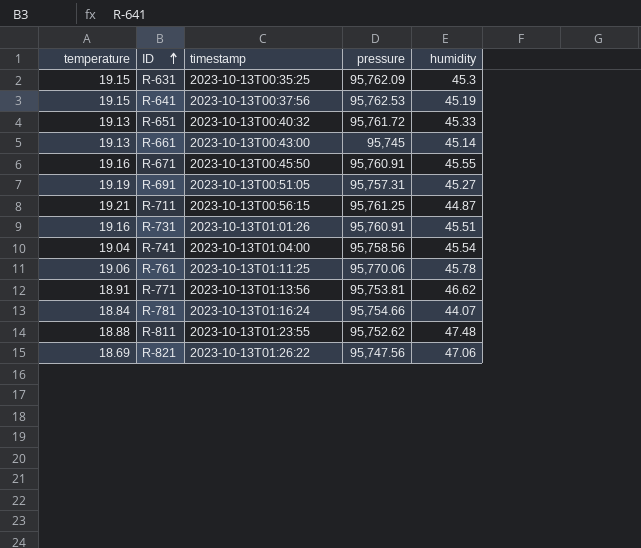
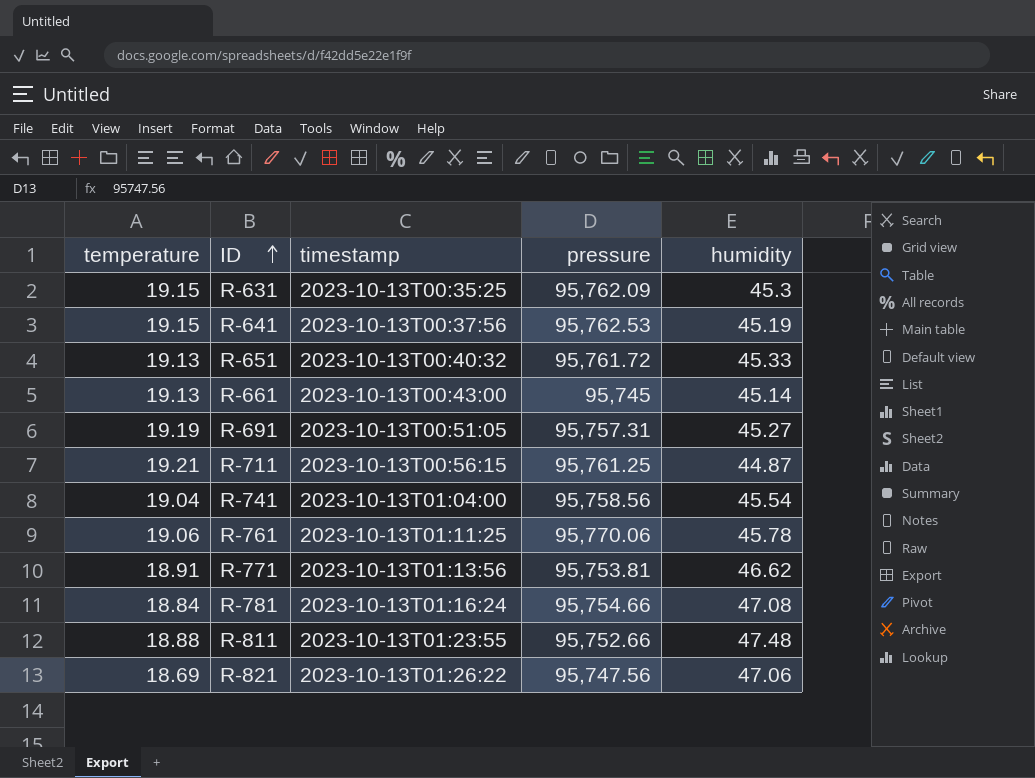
row R-671: 19.16 | 2023-10-13T00:45:50 | 95,760.91 | 45.55 -> none
row R-731: 19.16 | 2023-10-13T01:01:26 | 95,760.91 | 45.51 -> none
R-781 | humidity: 44.07 -> 47.08
R-811 | pressure: 95,752.62 -> 95,752.66

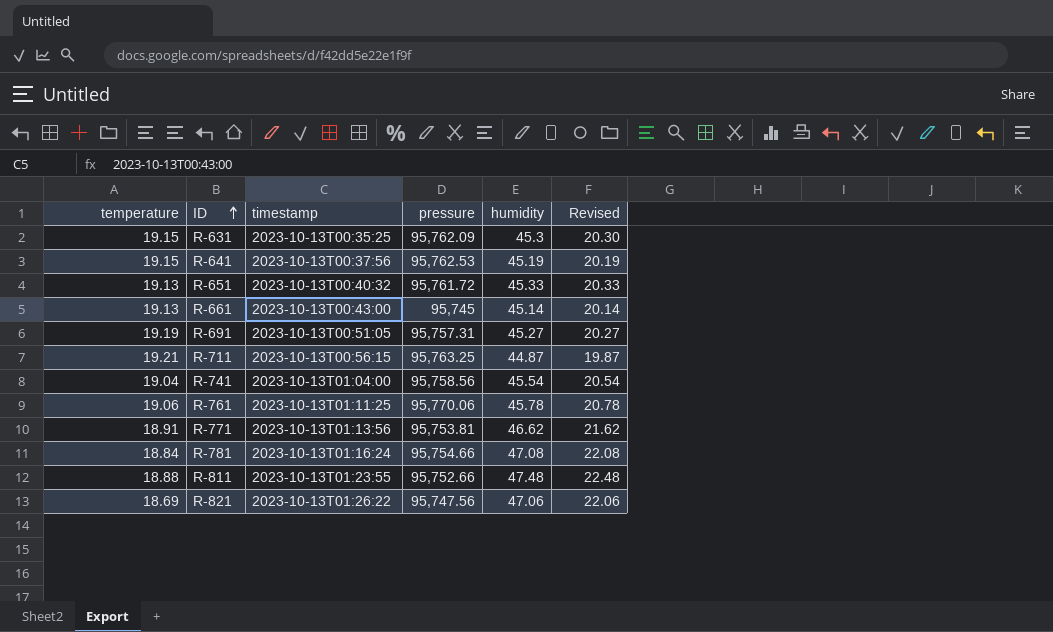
column Revised | formula: none -> [humidity] - 25
R-711 | pressure: 95,761.25 -> 95,763.25

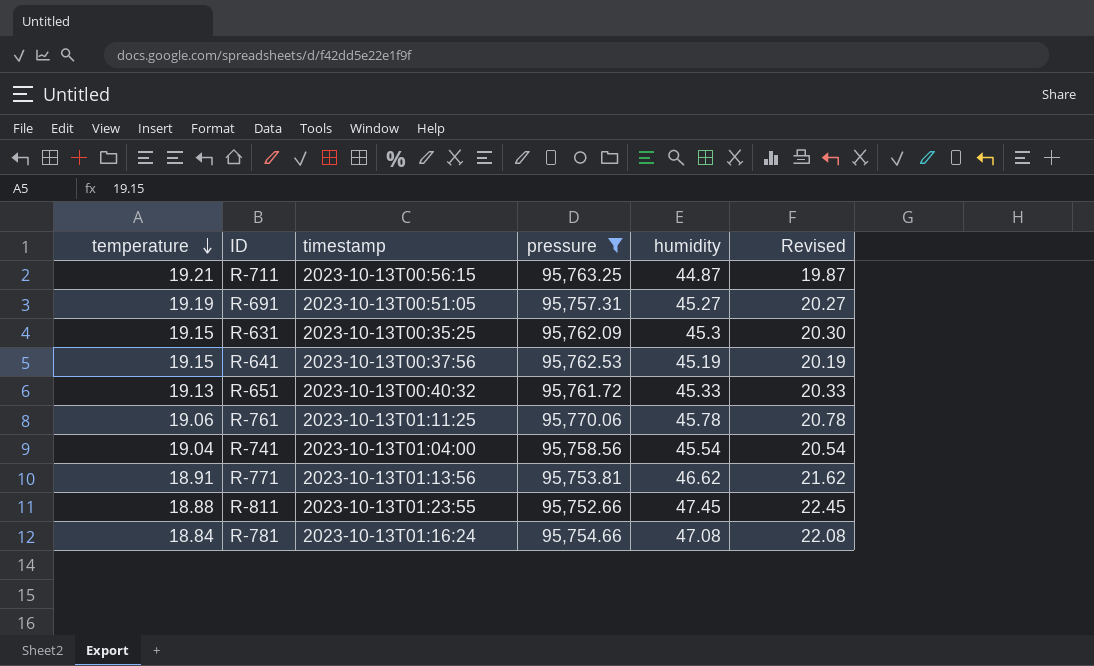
filter: none -> pressure >= 95,752.66
row order: ID ascending -> temperature descending
R-811 | humidity: 47.48 -> 47.45
R-811 | Revised: 22.48 -> 22.45

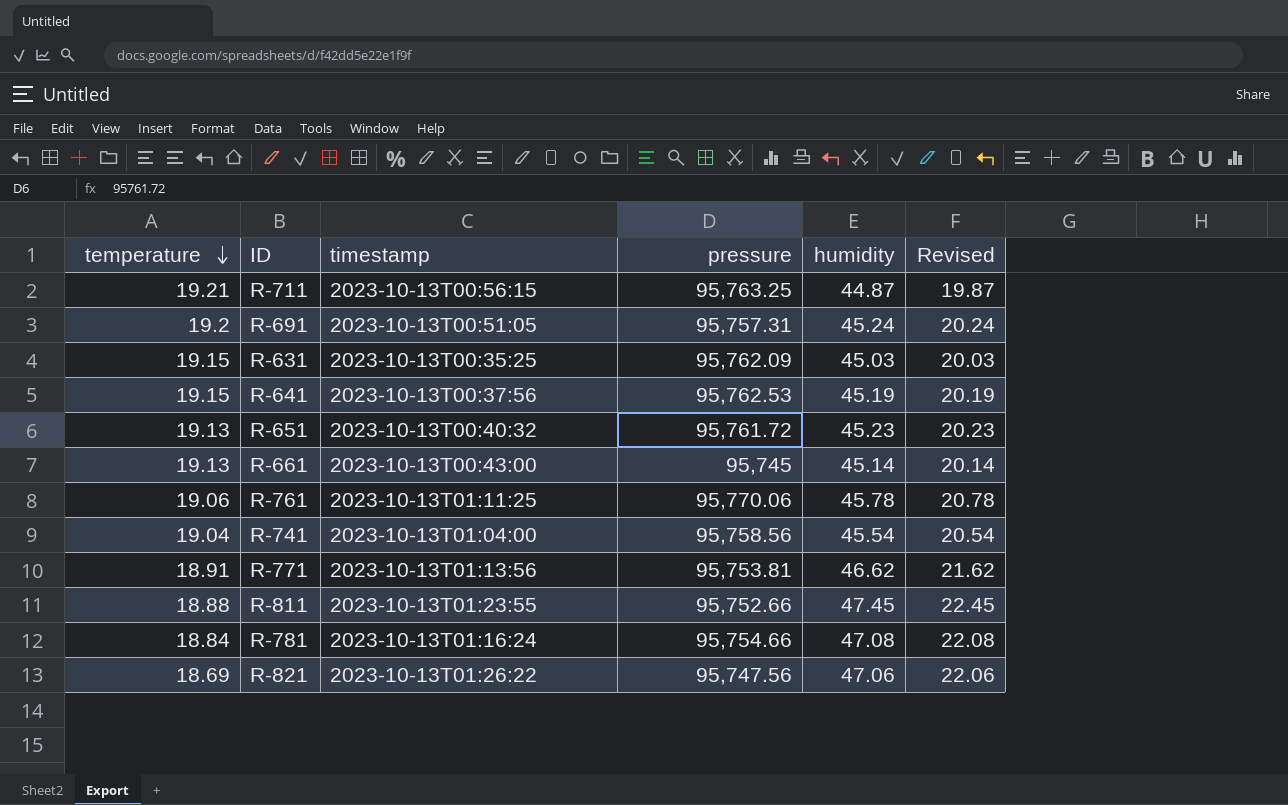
filter: pressure >= 95,752.66 -> none
R-691 | temperature: 19.19 -> 19.2
R-691 | humidity: 45.27 -> 45.24
R-691 | Revised: 20.27 -> 20.24
R-631 | humidity: 45.3 -> 45.03
R-631 | Revised: 20.30 -> 20.03
R-651 | humidity: 45.33 -> 45.23
R-651 | Revised: 20.33 -> 20.23

